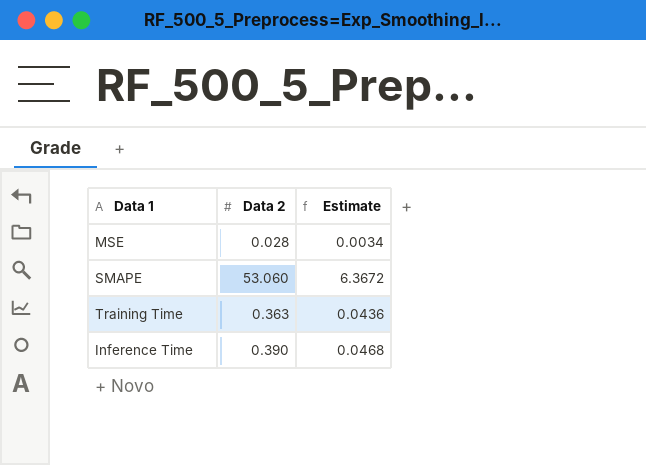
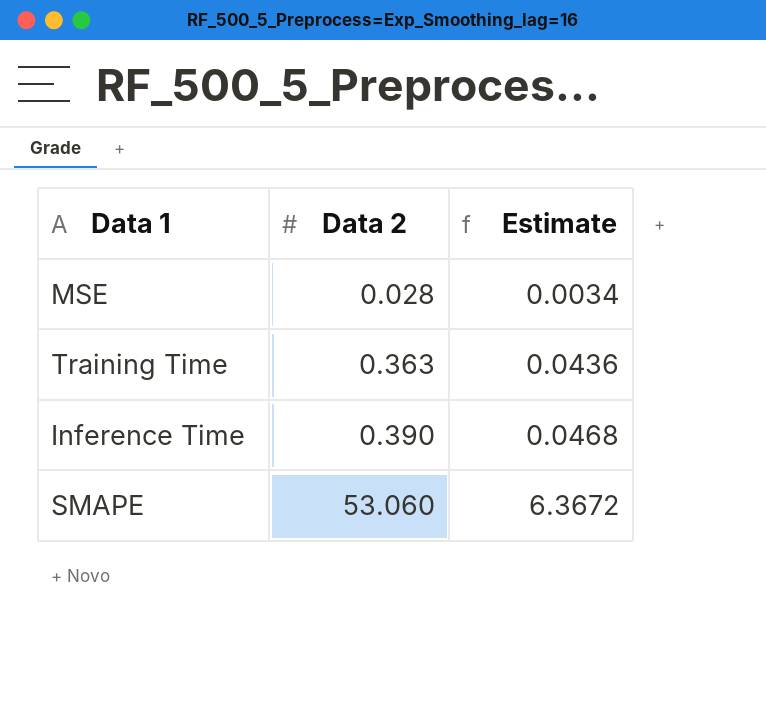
row order: none -> Data 2 ascending

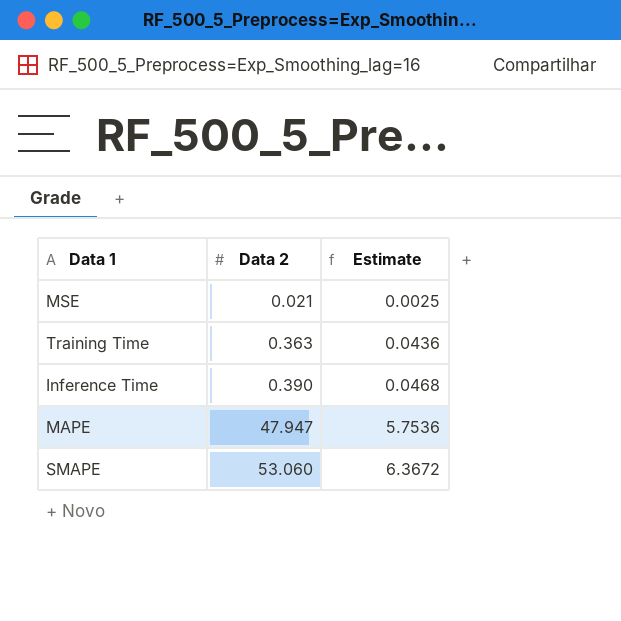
MSE | Data 2: 0.028 -> 0.021
MSE | Estimate: 0.0034 -> 0.0025
row MAPE: none -> 47.947 | 5.7536

